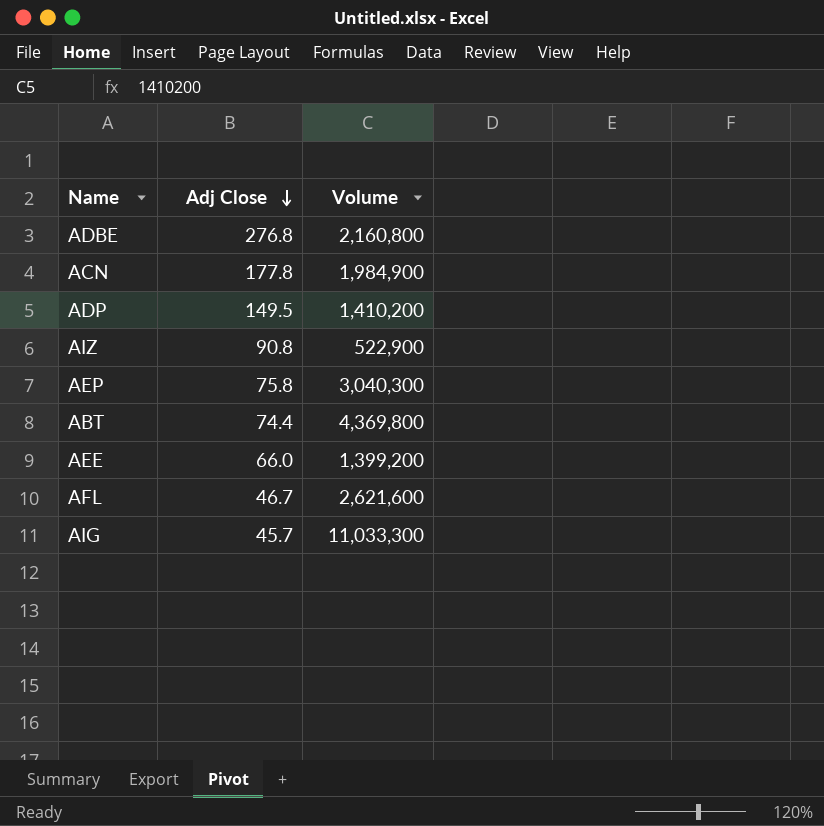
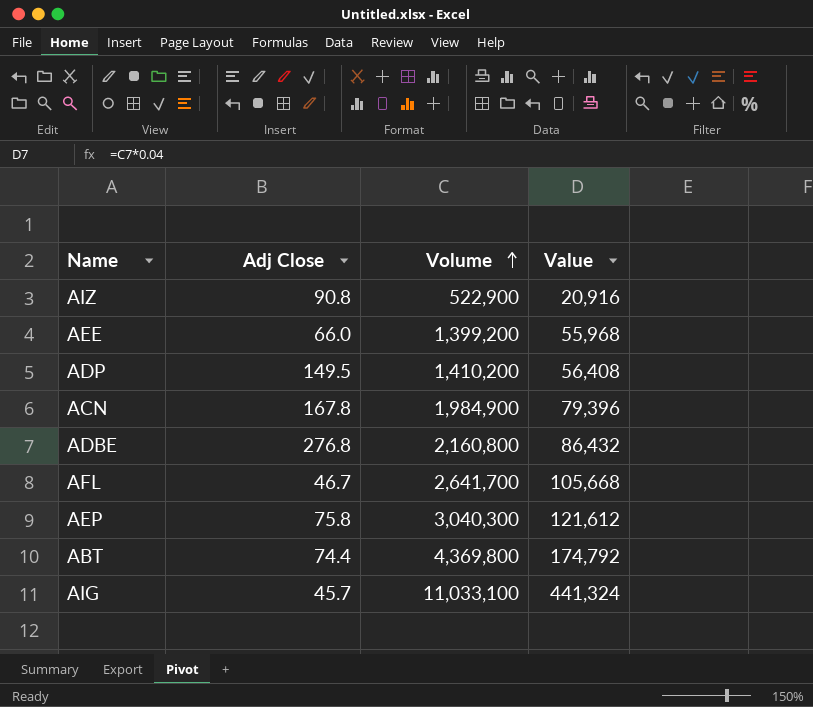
row order: Adj Close descending -> Volume ascending
column Value | formula: none -> [Volume] * 0.04
ACN | Adj Close: 177.8 -> 167.8
AFL | Volume: 2,621,600 -> 2,641,700
AIG | Volume: 11,033,300 -> 11,033,100

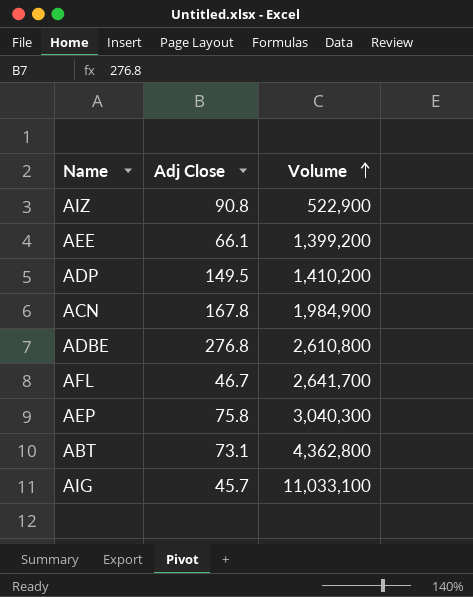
column Value | formula: [Volume] * 0.04 -> none
AEE | Adj Close: 66.0 -> 66.1
ADBE | Volume: 2,160,800 -> 2,610,800
ABT | Adj Close: 74.4 -> 73.1
ABT | Volume: 4,369,800 -> 4,362,800

